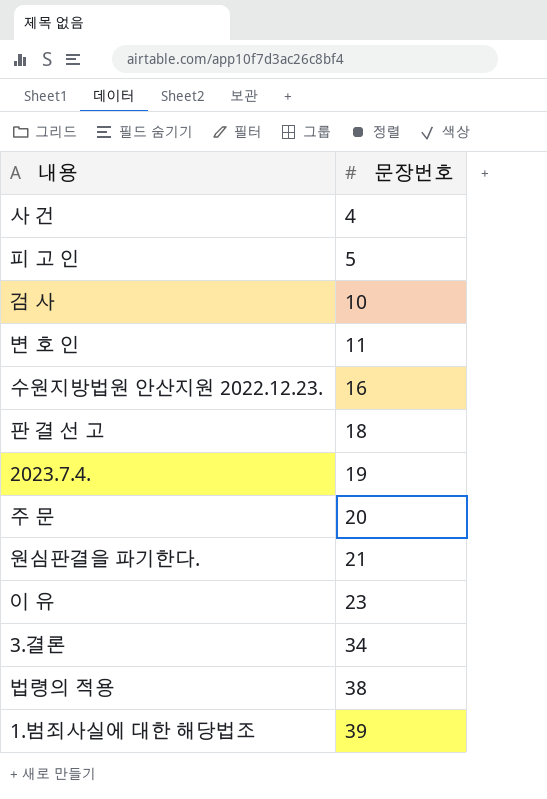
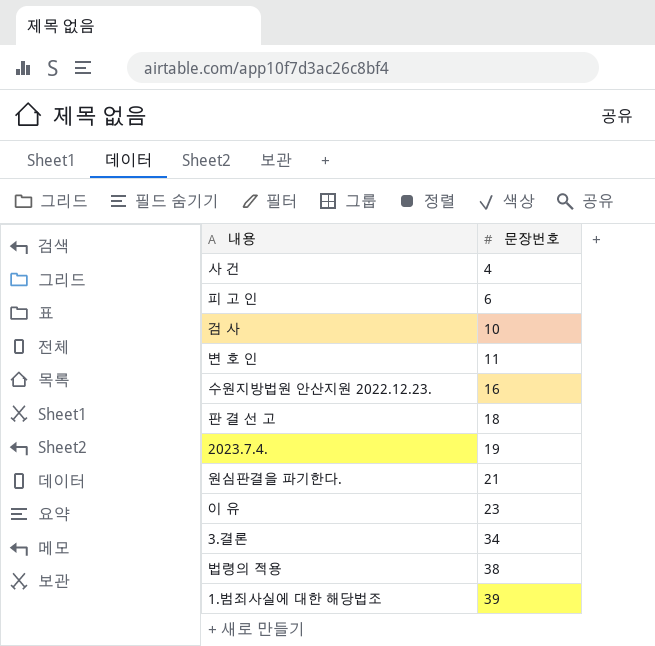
row 주 문: 20 -> none
피 고 인 | 문장번호: 5 -> 6

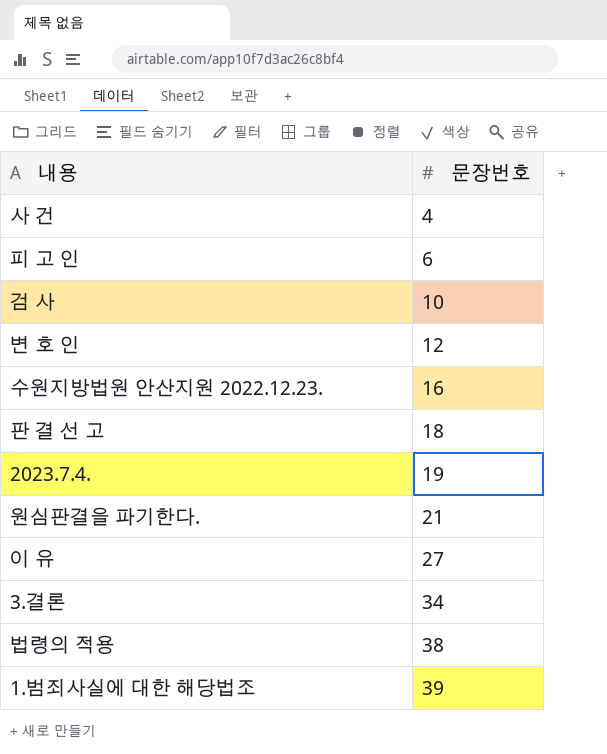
변 호 인 | 문장번호: 11 -> 12
이 유 | 문장번호: 23 -> 27

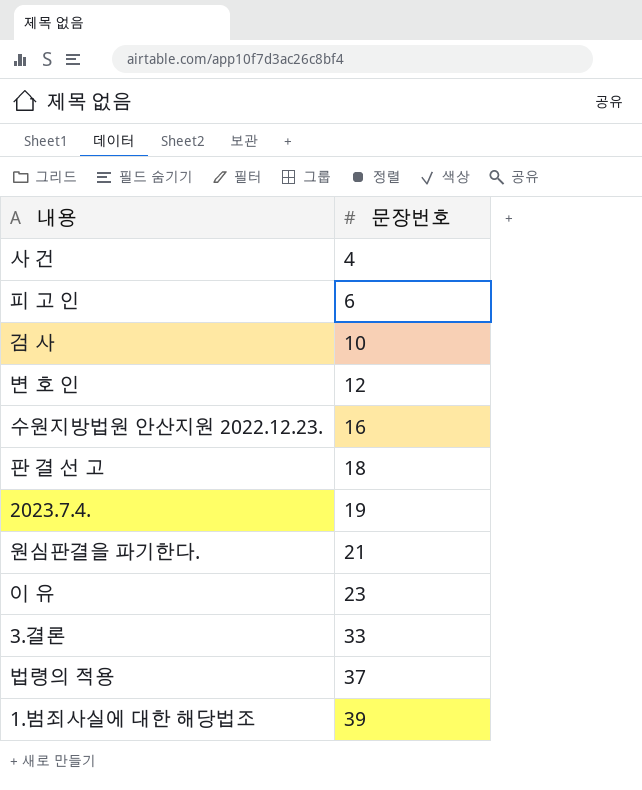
이 유 | 문장번호: 27 -> 23
3.결론 | 문장번호: 34 -> 33
법령의 적용 | 문장번호: 38 -> 37

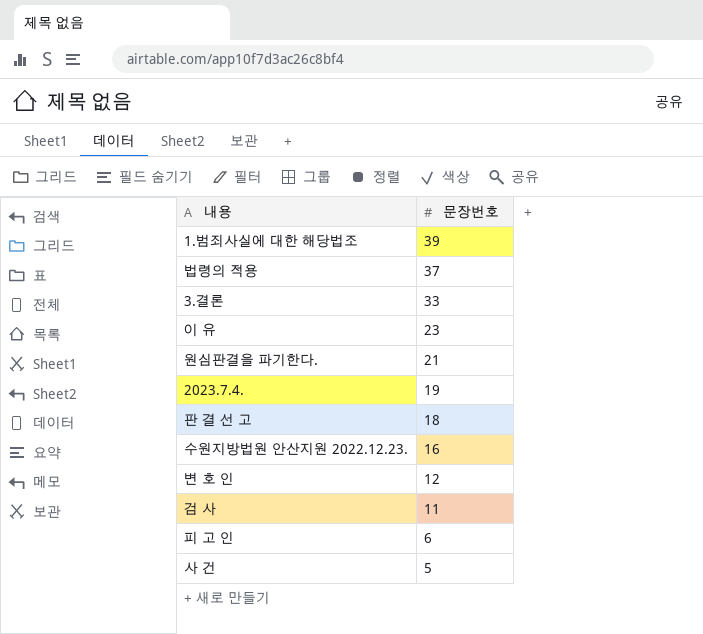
row order: 문장번호 ascending -> 문장번호 descending
검 사 | 문장번호: 10 -> 11
사 건 | 문장번호: 4 -> 5

